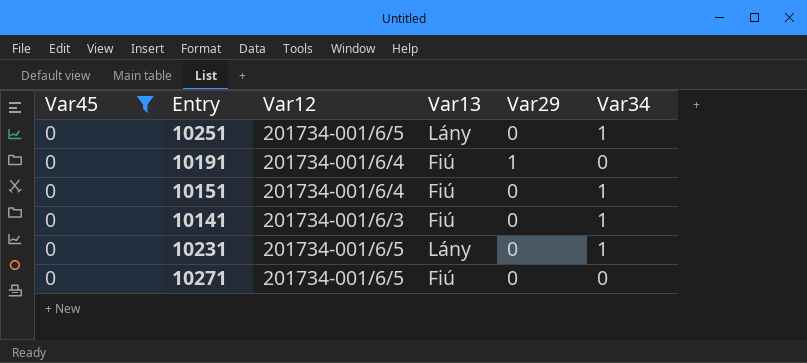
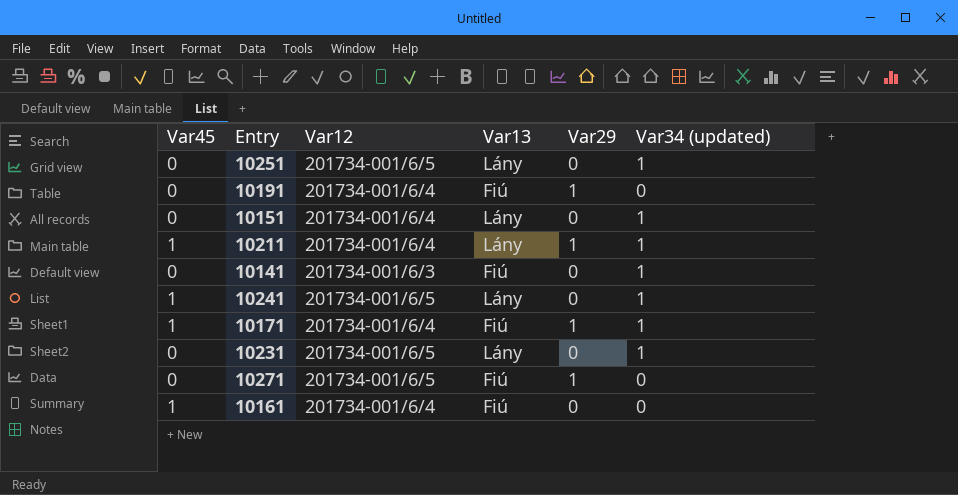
filter: Var45 = 0 -> none
column name: Var34 -> Var34 (updated)
10151 | Var13: Fiú -> Lány
10271 | Var29: 0 -> 1

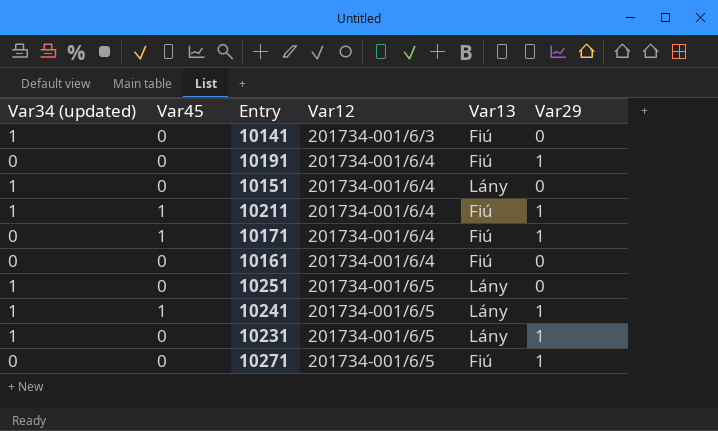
row order: none -> Var12 ascending
column Var34 (updated) | position: 6 -> 1
10211 | Var13: Lány -> Fiú
10171 | Var34 (updated): 1 -> 0
10161 | Var45: 1 -> 0
10241 | Var29: 0 -> 1
10231 | Var29: 0 -> 1

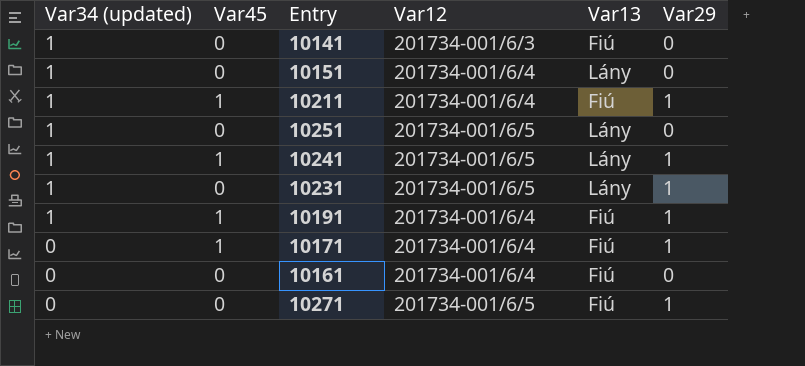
row order: Var12 ascending -> Var34 (updated) descending
10191 | Var34 (updated): 0 -> 1
10191 | Var45: 0 -> 1

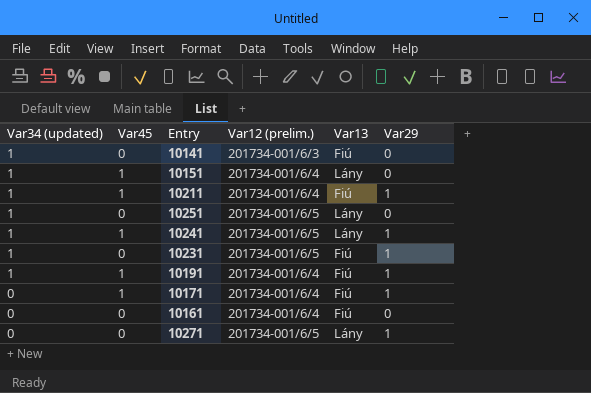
column name: Var12 -> Var12 (prelim.)
10151 | Var45: 0 -> 1
10231 | Var13: Lány -> Fiú
10271 | Var13: Fiú -> Lány

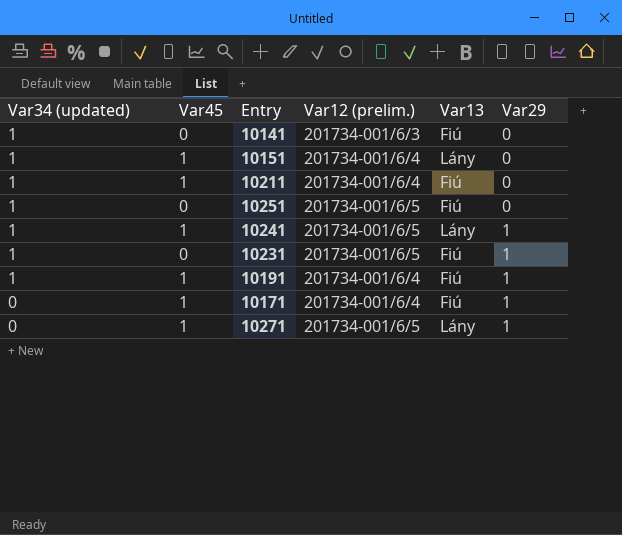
row 10161: 0 | 0 | 201734-001/6/4 | Fiú | 0 -> none
10211 | Var29: 1 -> 0
10251 | Var13: Lány -> Fiú
10271 | Var45: 0 -> 1

